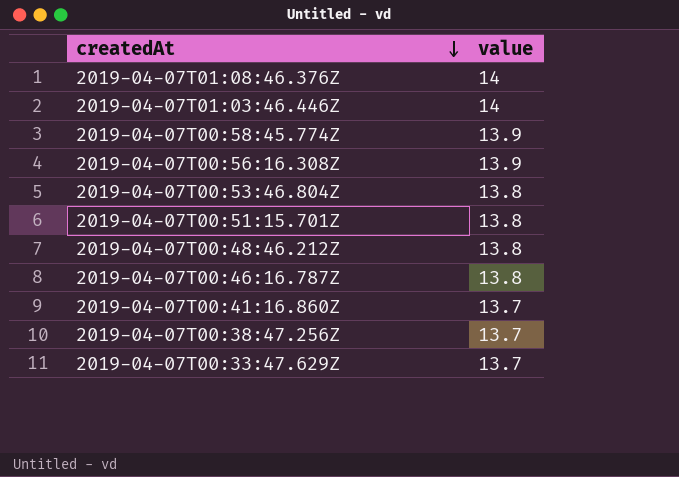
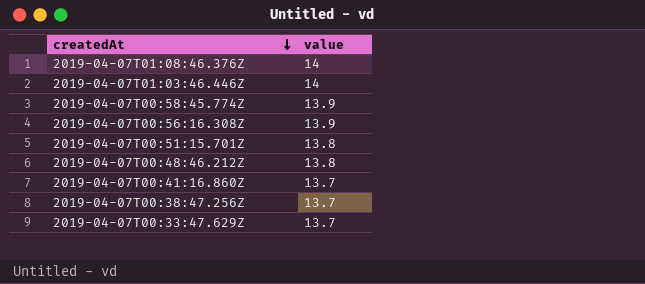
row 2019-04-07T00:53:46.804Z: 13.8 -> none
row 2019-04-07T00:46:16.787Z: 13.8 -> none

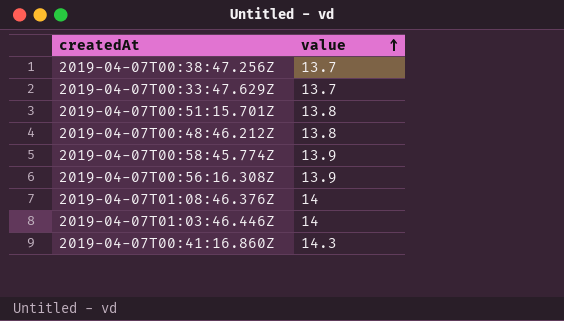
row order: createdAt descending -> value ascending
2019-04-07T00:41:16.860Z | value: 13.7 -> 14.3

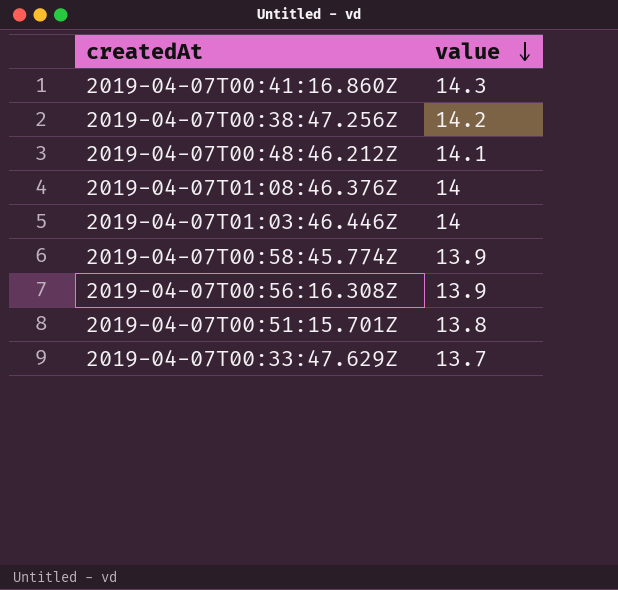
row order: value ascending -> value descending
2019-04-07T00:38:47.256Z | value: 13.7 -> 14.2
2019-04-07T00:48:46.212Z | value: 13.8 -> 14.1

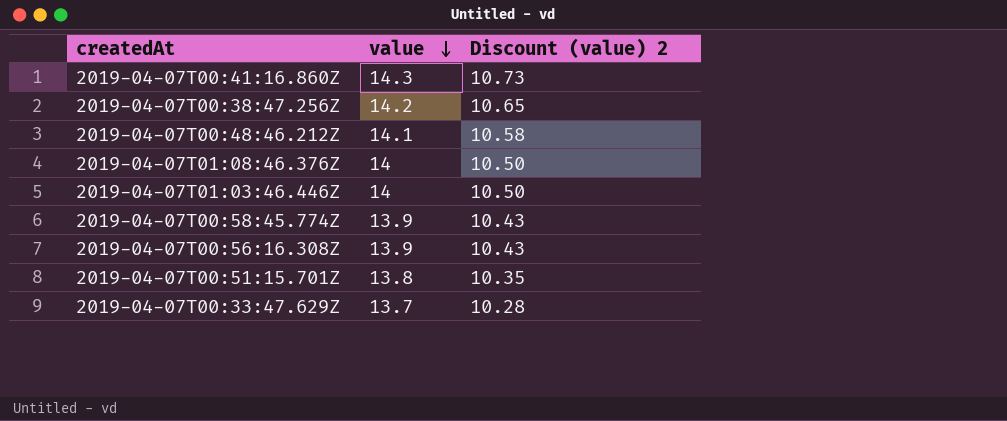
column Discount (value) 2 | formula: none -> [value] * 0.75

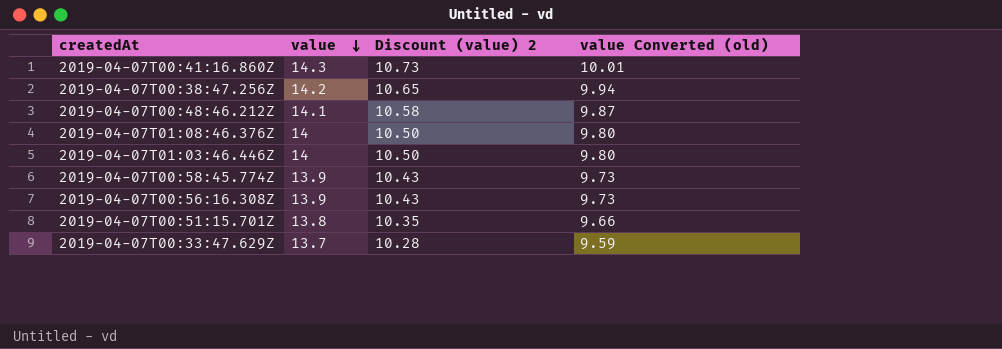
column value Converted (old) | formula: none -> [value] * 0.7

